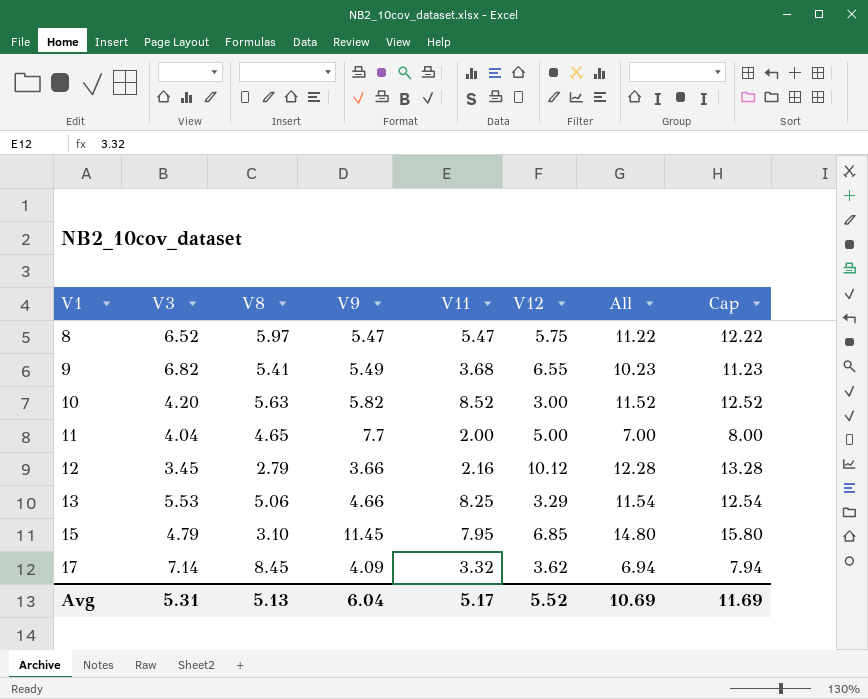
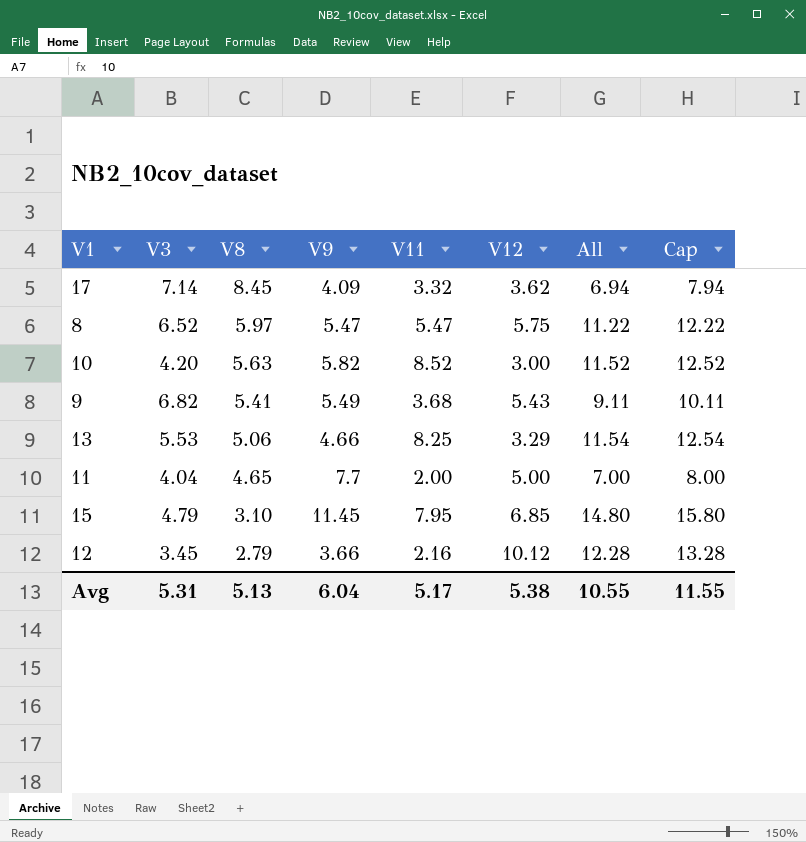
row order: V1 ascending -> V8 descending
9 | V12: 6.55 -> 5.43
9 | All: 10.23 -> 9.11
9 | Cap: 11.23 -> 10.11
Avg | V12: 5.52 -> 5.38
Avg | All: 10.69 -> 10.55
Avg | Cap: 11.69 -> 11.55

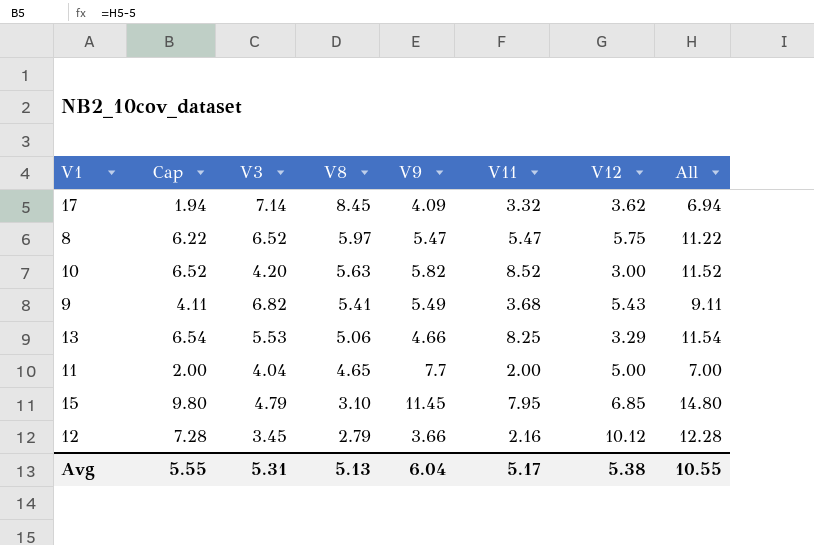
column Cap | formula: [All] + 1 -> [All] - 5
column Cap | position: 8 -> 2
Avg | Cap: 11.55 -> 5.55

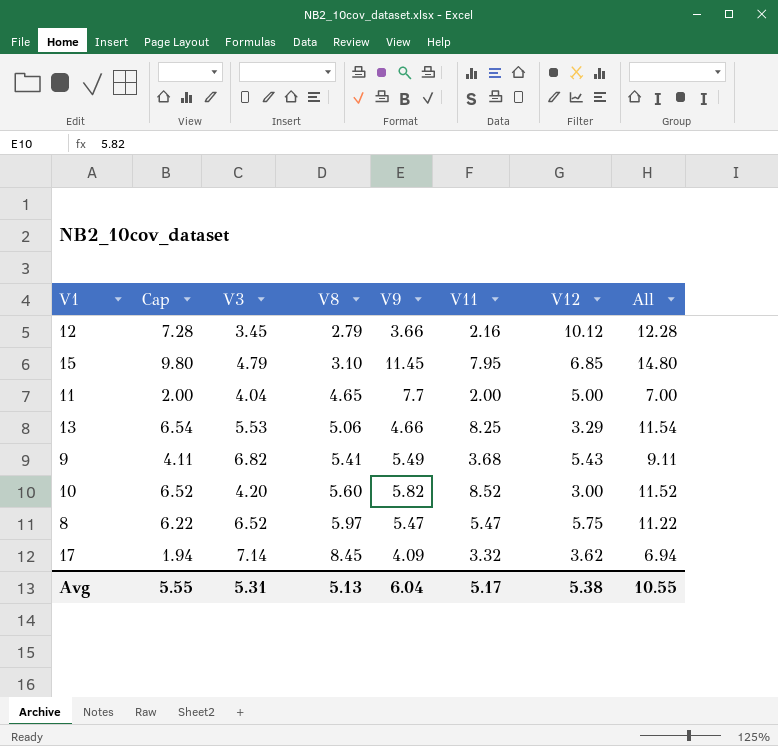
row order: V8 descending -> V8 ascending
10 | V8: 5.63 -> 5.60

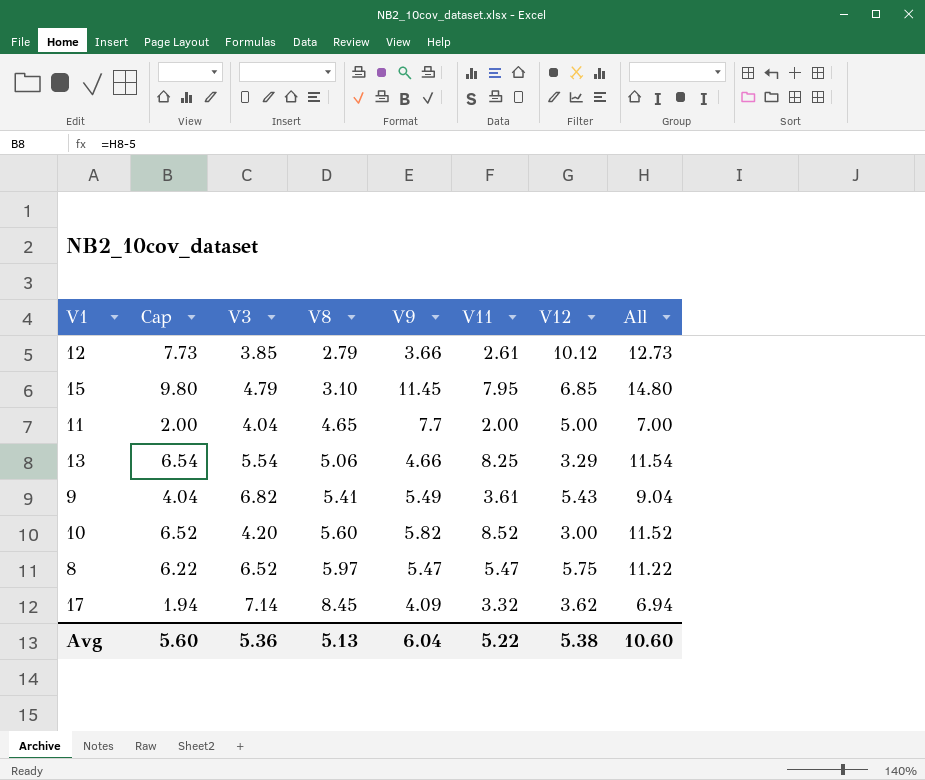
12 | Cap: 7.28 -> 7.73
12 | V3: 3.45 -> 3.85
12 | V11: 2.16 -> 2.61
12 | All: 12.28 -> 12.73
13 | V3: 5.53 -> 5.54
9 | Cap: 4.11 -> 4.04
9 | V11: 3.68 -> 3.61
9 | All: 9.11 -> 9.04
Avg | Cap: 5.55 -> 5.60
Avg | V3: 5.31 -> 5.36
Avg | V11: 5.17 -> 5.22
Avg | All: 10.55 -> 10.60

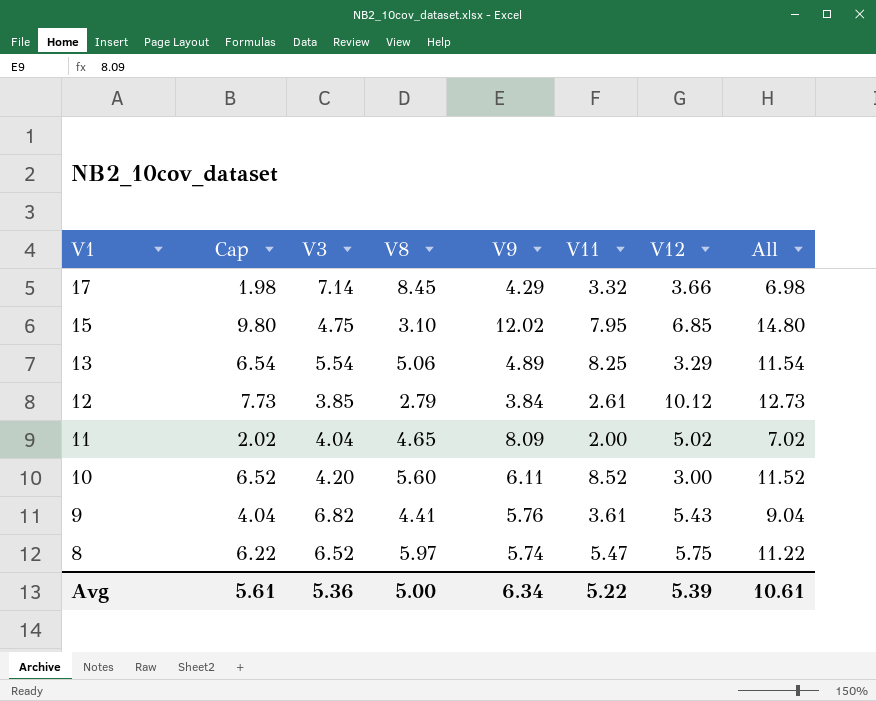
row order: V8 ascending -> V1 descending
17 | Cap: 1.94 -> 1.98
17 | V9: 4.09 -> 4.29
17 | V12: 3.62 -> 3.66
17 | All: 6.94 -> 6.98
15 | V3: 4.79 -> 4.75
15 | V9: 11.45 -> 12.02
13 | V9: 4.66 -> 4.89
12 | V9: 3.66 -> 3.84
11 | Cap: 2.00 -> 2.02
11 | V9: 7.7 -> 8.09
11 | V12: 5.00 -> 5.02
11 | All: 7.00 -> 7.02
10 | V9: 5.82 -> 6.11
9 | V8: 5.41 -> 4.41
9 | V9: 5.49 -> 5.76
8 | V9: 5.47 -> 5.74
Avg | Cap: 5.60 -> 5.61
Avg | V8: 5.13 -> 5.00
Avg | V9: 6.04 -> 6.34
Avg | V12: 5.38 -> 5.39
Avg | All: 10.60 -> 10.61

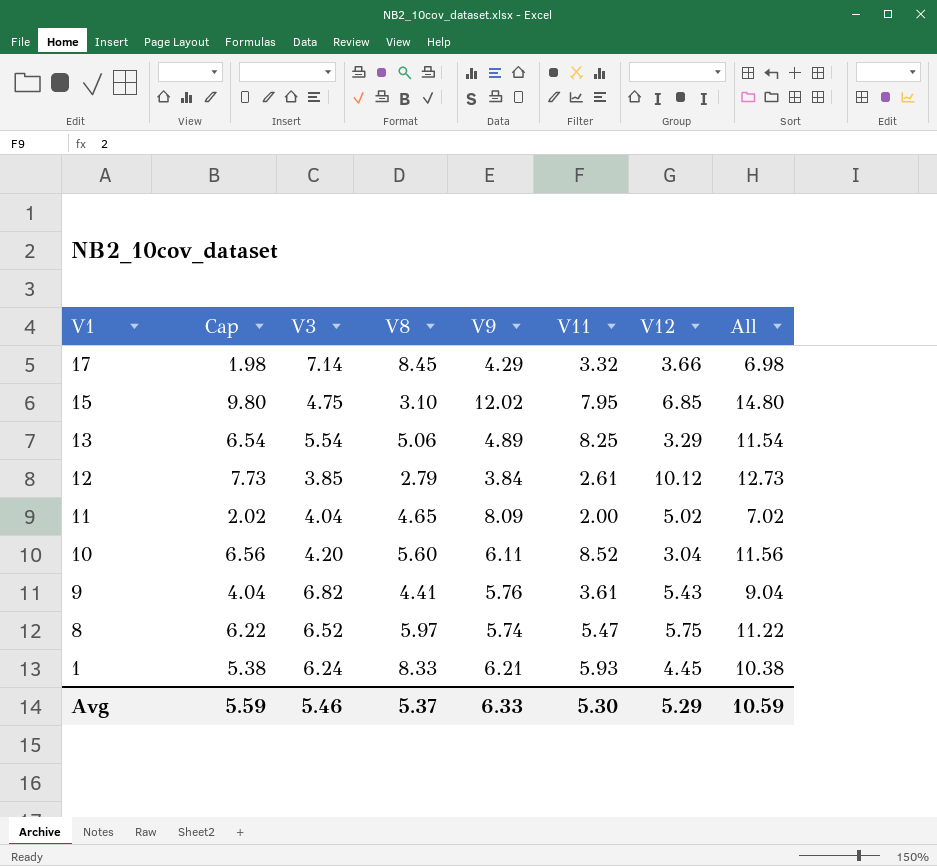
10 | Cap: 6.52 -> 6.56
10 | V12: 3.00 -> 3.04
10 | All: 11.52 -> 11.56
row 1: none -> 5.38 | 6.24 | 8.33 | 6.21 | 5.93 | 4.45 | 10.38
Avg | Cap: 5.61 -> 5.59
Avg | V3: 5.36 -> 5.46
Avg | V8: 5.00 -> 5.37
Avg | V9: 6.34 -> 6.33
Avg | V11: 5.22 -> 5.30
Avg | V12: 5.39 -> 5.29
Avg | All: 10.61 -> 10.59

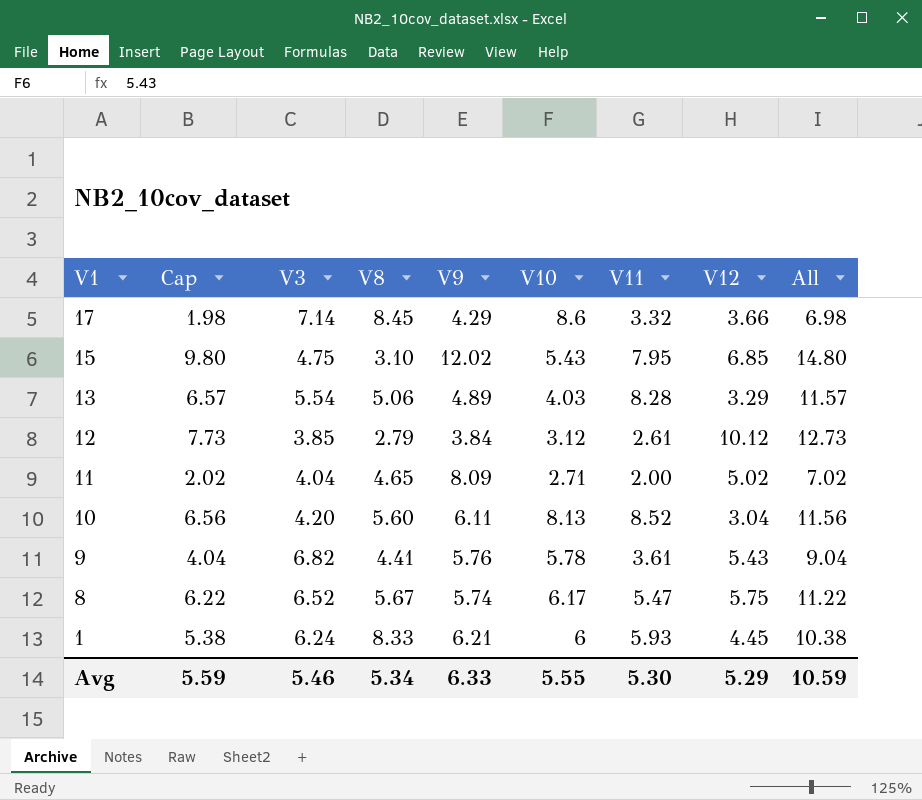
column V10 | position: none -> 6
13 | Cap: 6.54 -> 6.57
13 | V11: 8.25 -> 8.28
13 | All: 11.54 -> 11.57
8 | V8: 5.97 -> 5.67
Avg | V8: 5.37 -> 5.34

